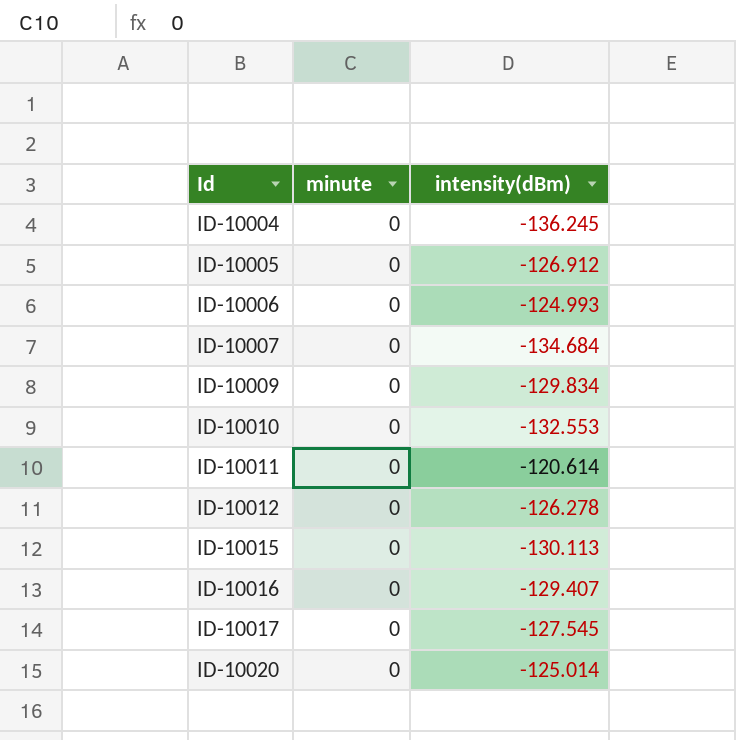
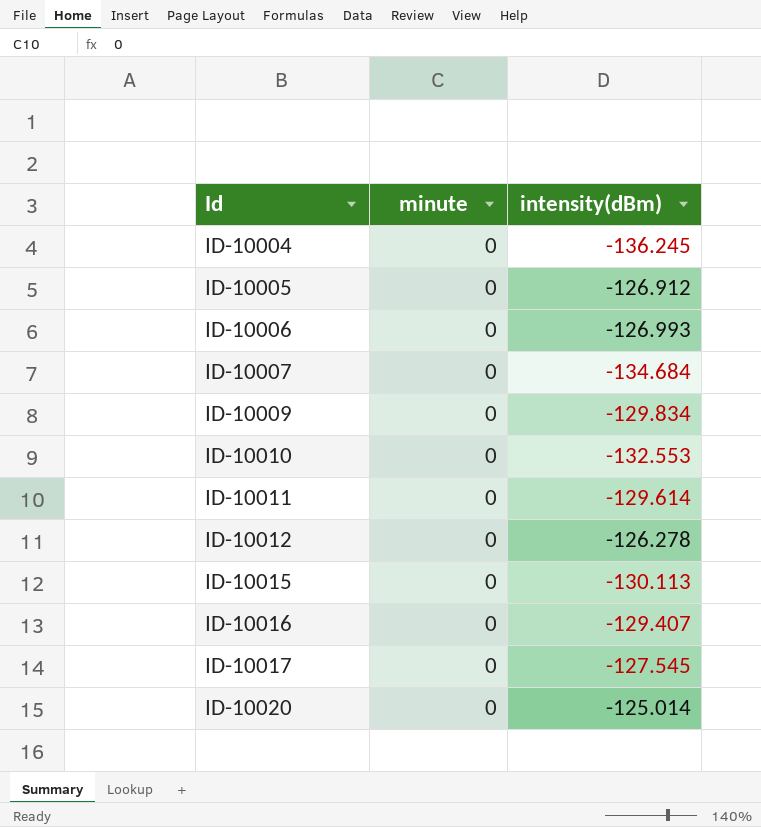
ID-10006 | intensity(dBm): -124.993 -> -126.993
ID-10011 | intensity(dBm): -120.614 -> -129.614

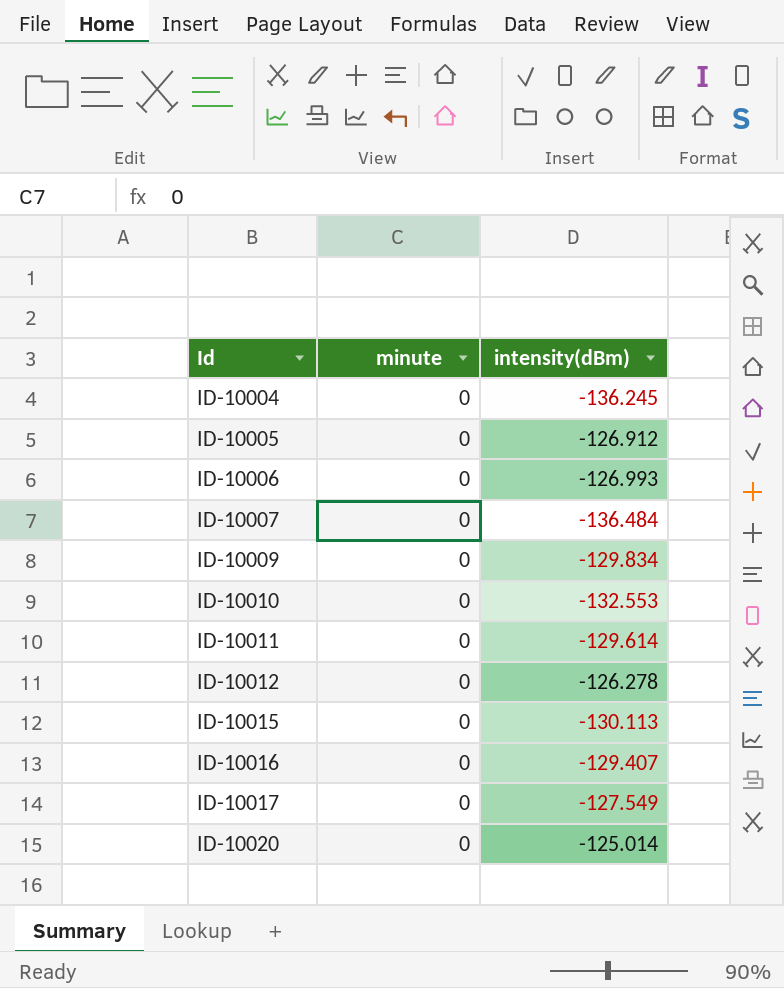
ID-10007 | intensity(dBm): -134.684 -> -136.484
ID-10017 | intensity(dBm): -127.545 -> -127.549

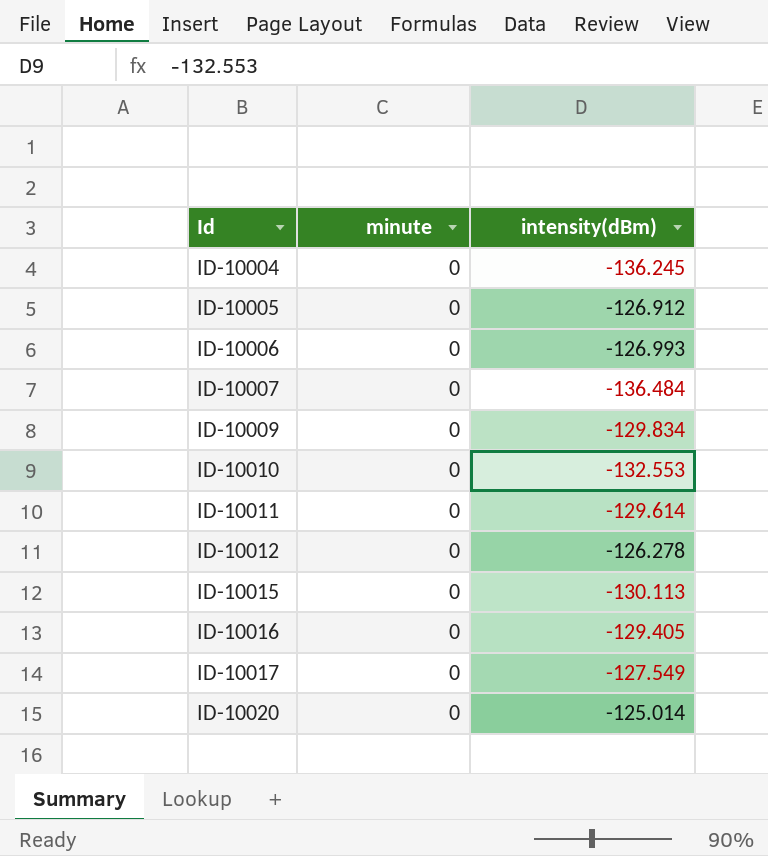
ID-10016 | intensity(dBm): -129.407 -> -129.405

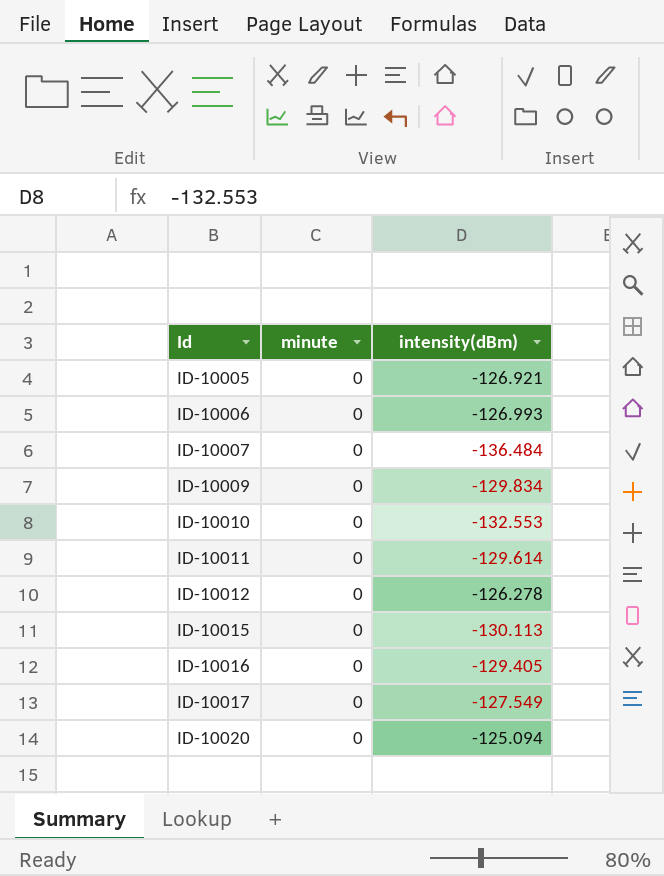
row ID-10004: 0 | -136.245 -> none
ID-10005 | intensity(dBm): -126.912 -> -126.921
ID-10020 | intensity(dBm): -125.014 -> -125.094

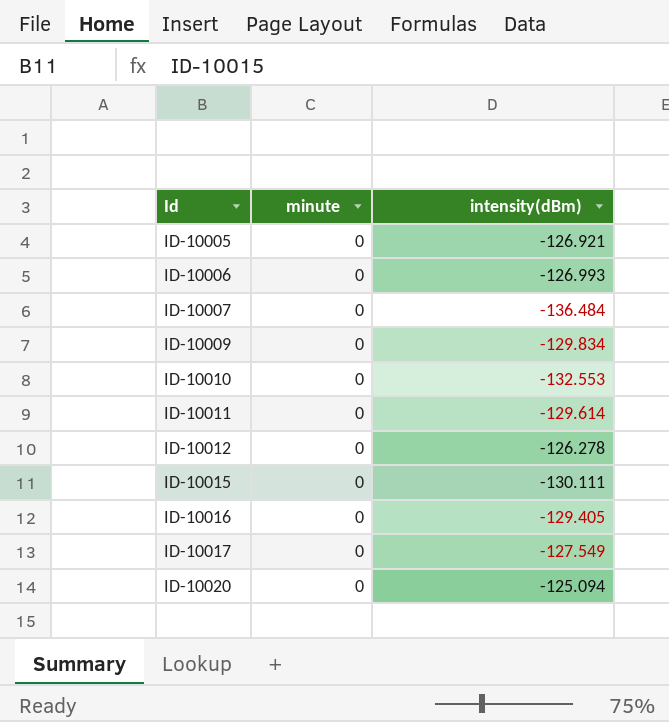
ID-10015 | intensity(dBm): -130.113 -> -130.111

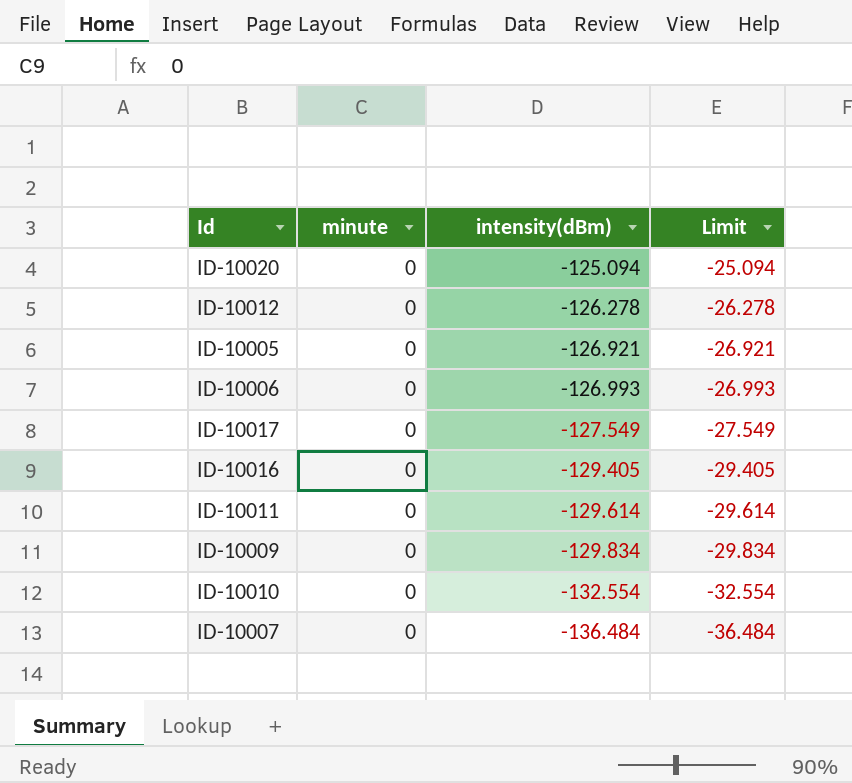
row order: Id ascending -> intensity(dBm) descending
column Limit | formula: none -> [intensity(dBm)] + 100
row ID-10015: 0 | -130.111 -> none
ID-10010 | intensity(dBm): -132.553 -> -132.554

